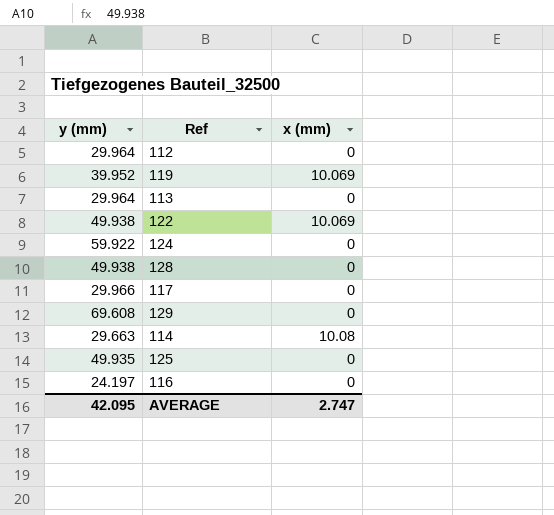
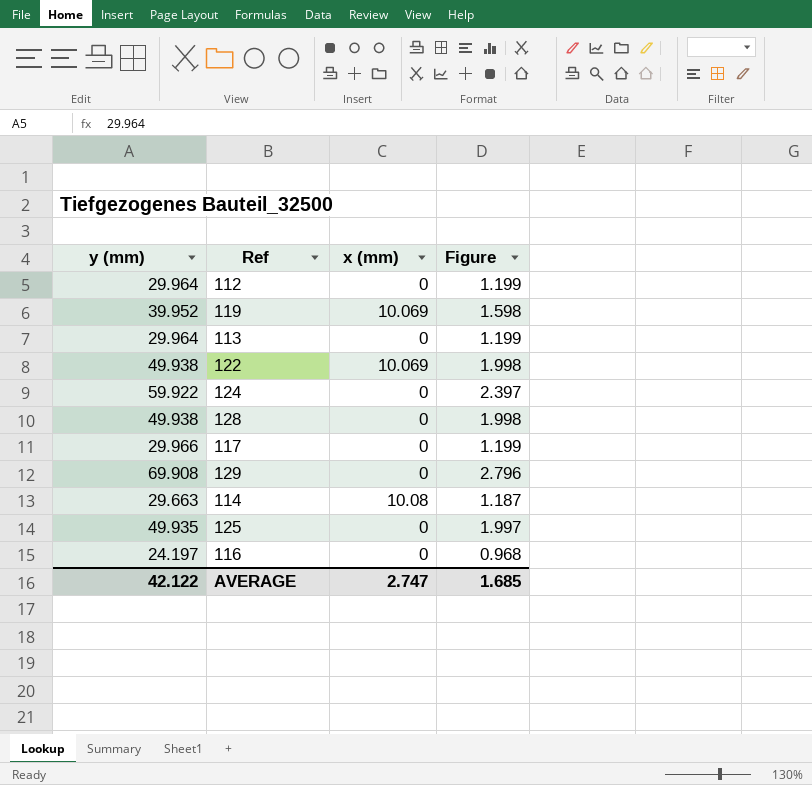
column Figure | formula: none -> [y (mm)] * 0.04
129 | y (mm): 69.608 -> 69.908
AVERAGE | y (mm): 42.095 -> 42.122

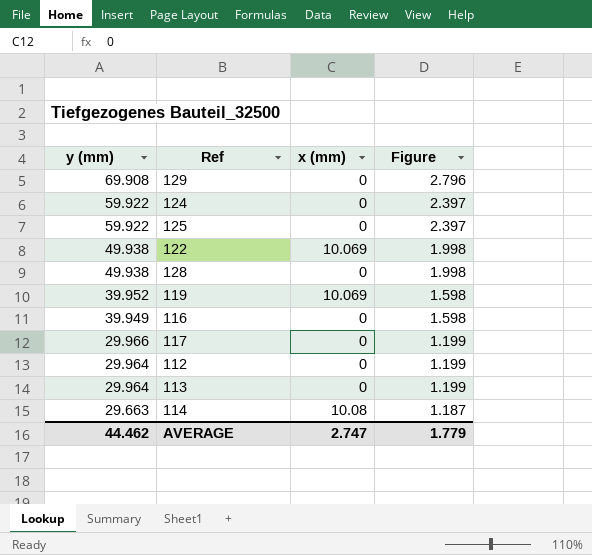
row order: none -> y (mm) descending
125 | y (mm): 49.935 -> 59.922
125 | Figure: 1.997 -> 2.397
116 | y (mm): 24.197 -> 39.949
116 | Figure: 0.968 -> 1.598
AVERAGE | y (mm): 42.122 -> 44.462
AVERAGE | Figure: 1.685 -> 1.779

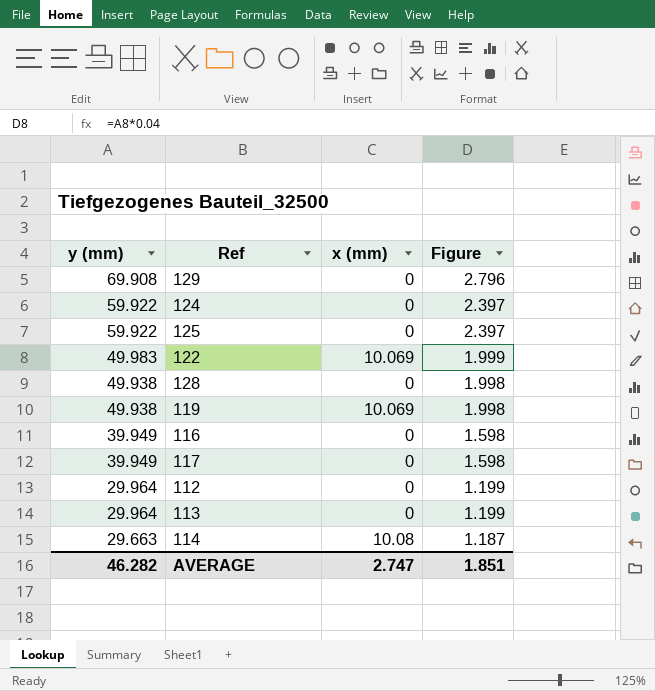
122 | y (mm): 49.938 -> 49.983
122 | Figure: 1.998 -> 1.999
119 | y (mm): 39.952 -> 49.938
119 | Figure: 1.598 -> 1.998
117 | y (mm): 29.966 -> 39.949
117 | Figure: 1.199 -> 1.598
AVERAGE | y (mm): 44.462 -> 46.282
AVERAGE | Figure: 1.779 -> 1.851

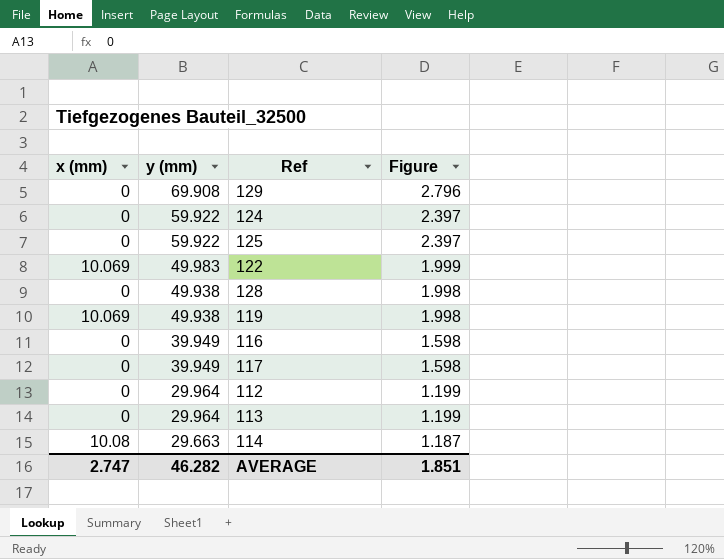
column x (mm) | position: 3 -> 1

